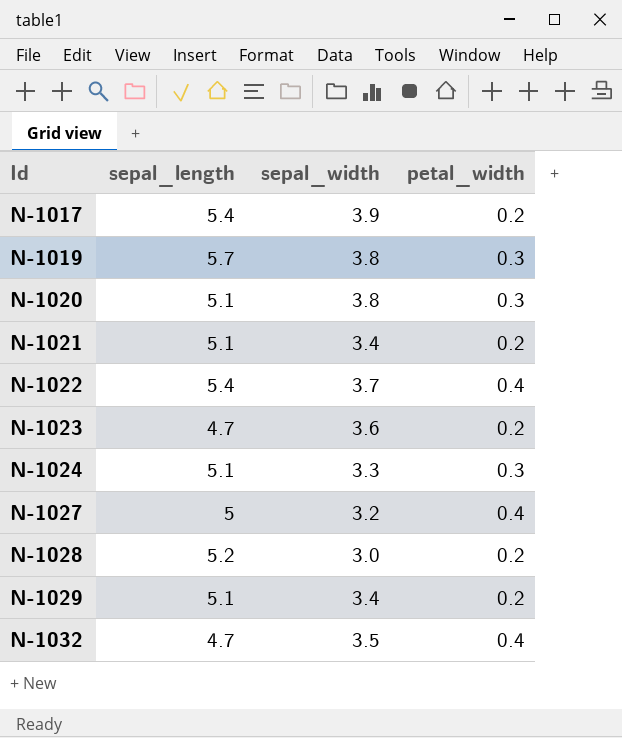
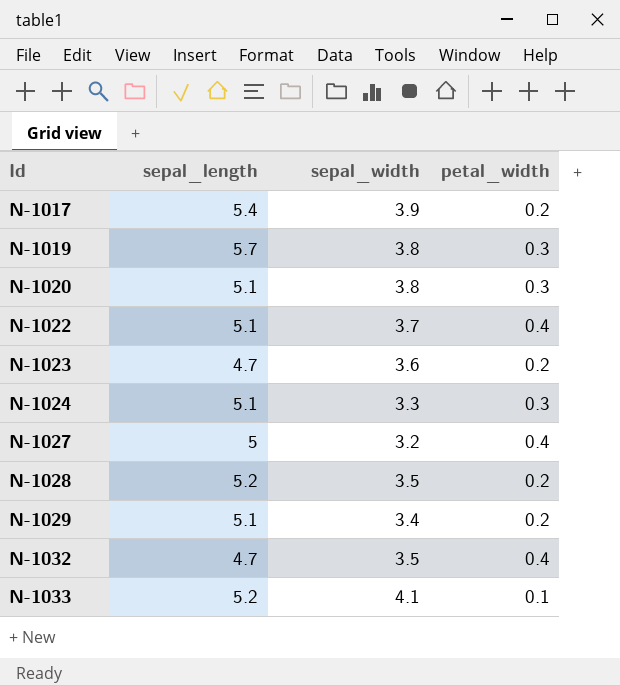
row N-1021: 5.1 | 3.4 | 0.2 -> none
N-1022 | sepal_length: 5.4 -> 5.1
N-1028 | sepal_width: 3.0 -> 3.5
row N-1033: none -> 5.2 | 4.1 | 0.1

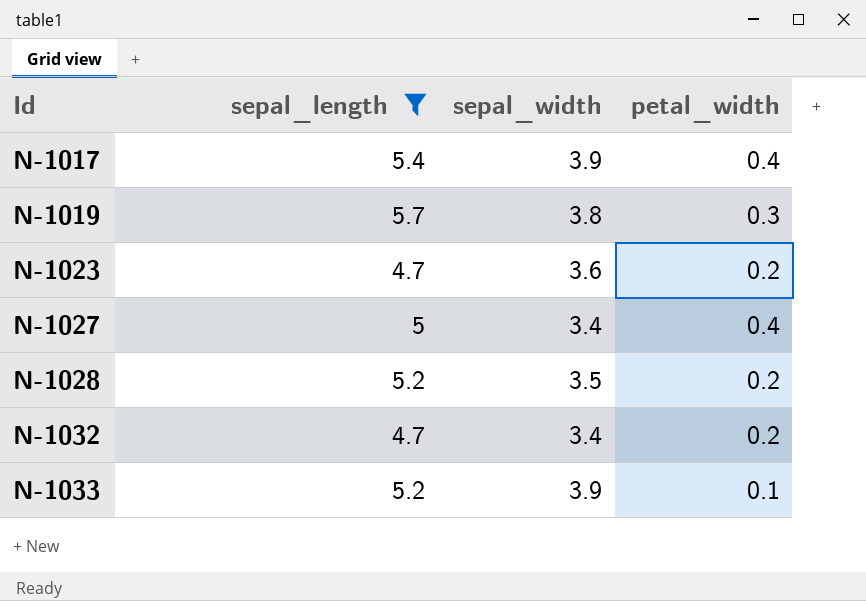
filter: none -> sepal_length != 5.1
N-1017 | petal_width: 0.2 -> 0.4
N-1027 | sepal_width: 3.2 -> 3.4
N-1032 | sepal_width: 3.5 -> 3.4
N-1032 | petal_width: 0.4 -> 0.2
N-1033 | sepal_width: 4.1 -> 3.9

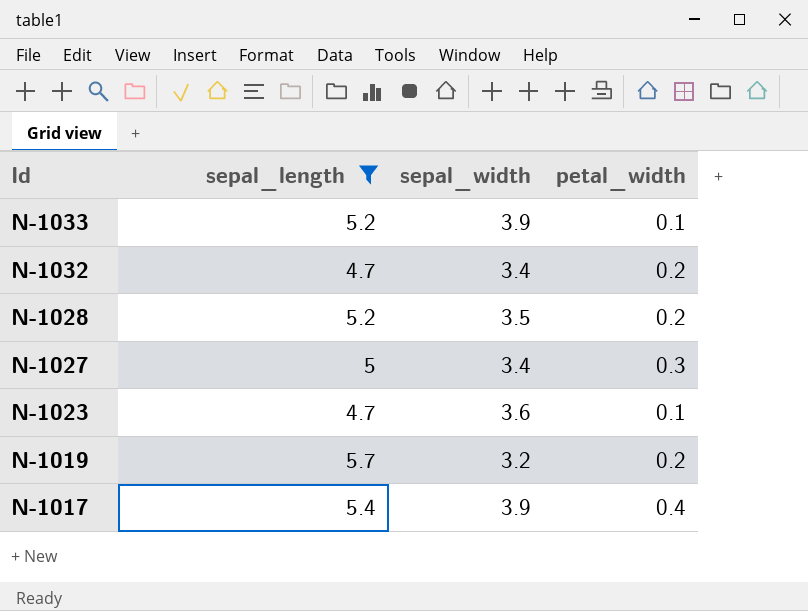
row order: Id ascending -> Id descending
N-1027 | petal_width: 0.4 -> 0.3
N-1023 | petal_width: 0.2 -> 0.1
N-1019 | sepal_width: 3.8 -> 3.2
N-1019 | petal_width: 0.3 -> 0.2

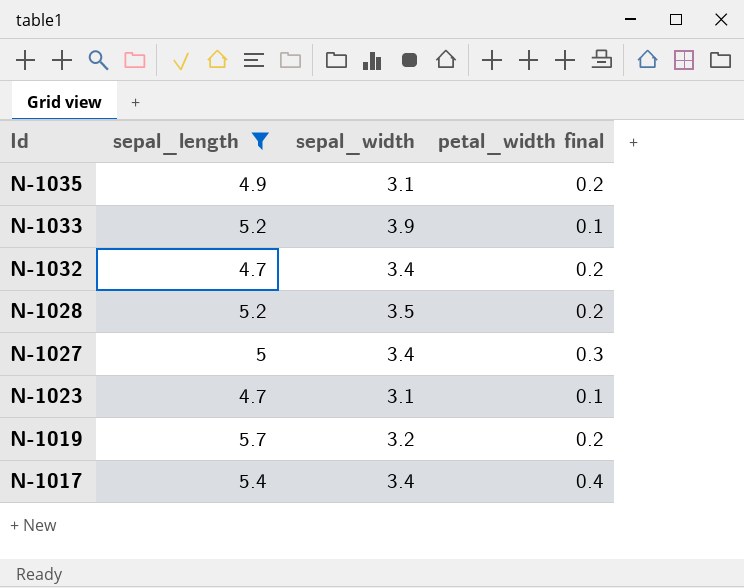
column name: petal_width -> petal_width final
row N-1035: none -> 4.9 | 3.1 | 0.2
N-1023 | sepal_width: 3.6 -> 3.1
N-1017 | sepal_width: 3.9 -> 3.4

